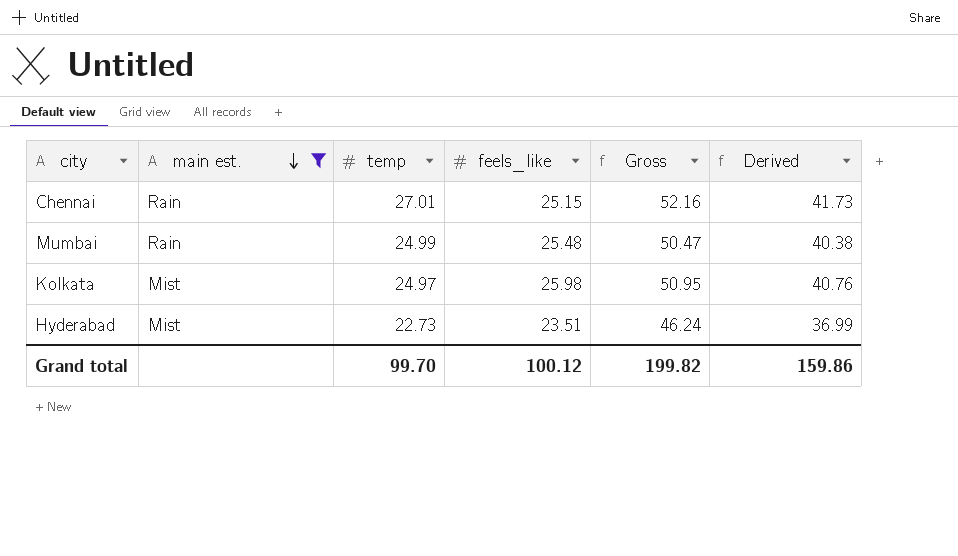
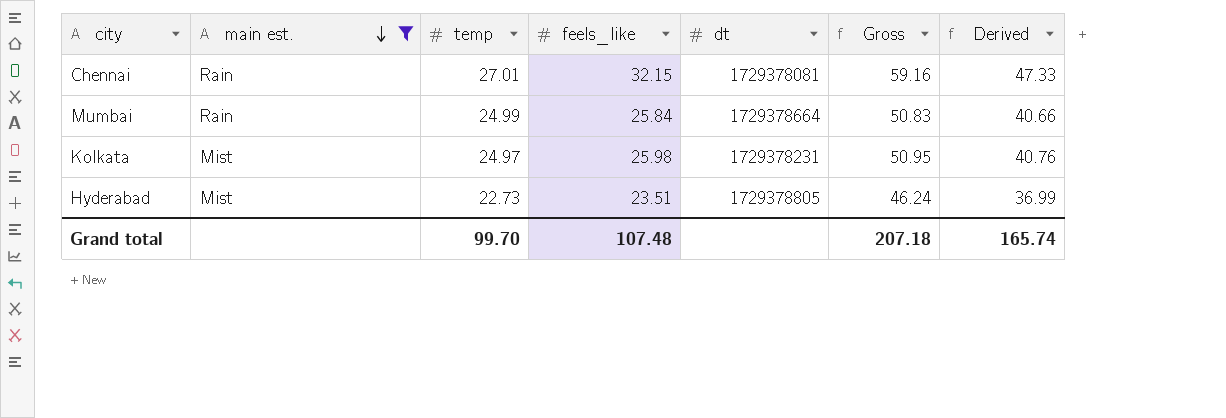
column dt | position: none -> 5
Chennai | feels_like: 25.15 -> 32.15
Chennai | Gross: 52.16 -> 59.16
Chennai | Derived: 41.73 -> 47.33
Mumbai | feels_like: 25.48 -> 25.84
Mumbai | Gross: 50.47 -> 50.83
Mumbai | Derived: 40.38 -> 40.66
Grand total | feels_like: 100.12 -> 107.48
Grand total | Gross: 199.82 -> 207.18
Grand total | Derived: 159.86 -> 165.74

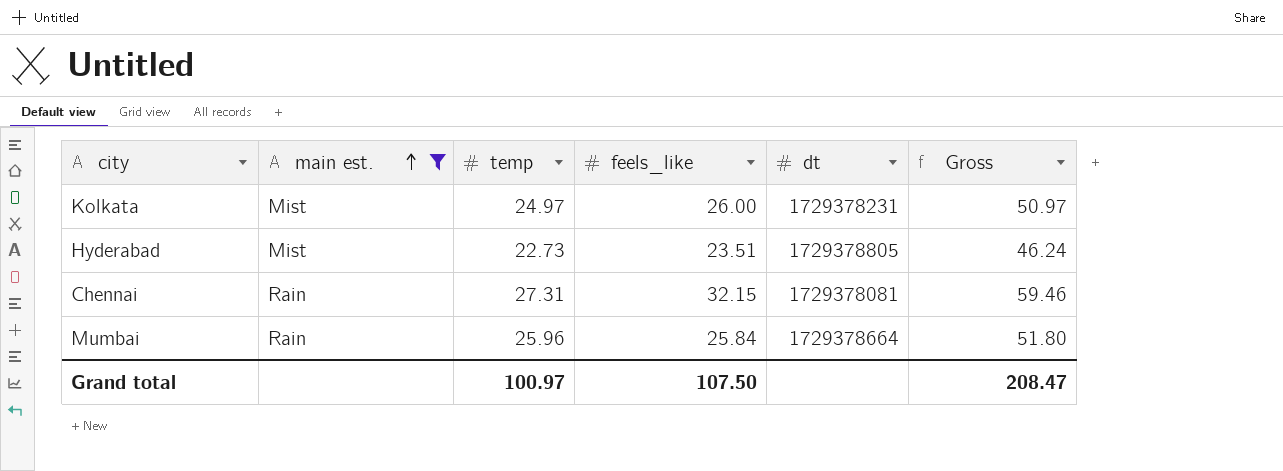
row order: main est. descending -> main est. ascending
column Derived | formula: [Gross] * 0.8 -> none
Kolkata | feels_like: 25.98 -> 26.00
Kolkata | Gross: 50.95 -> 50.97
Chennai | temp: 27.01 -> 27.31
Chennai | Gross: 59.16 -> 59.46
Mumbai | temp: 24.99 -> 25.96
Mumbai | Gross: 50.83 -> 51.80
Grand total | temp: 99.70 -> 100.97
Grand total | feels_like: 107.48 -> 107.50
Grand total | Gross: 207.18 -> 208.47

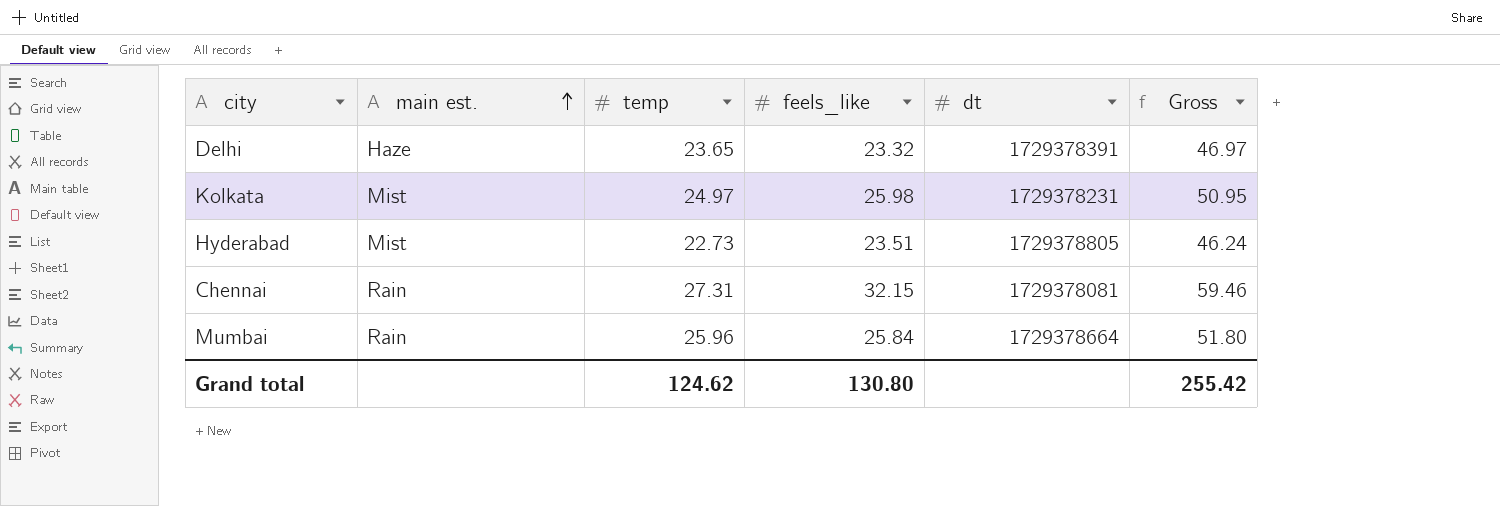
filter: main est. != Haze -> none
Kolkata | feels_like: 26.00 -> 25.98
Kolkata | Gross: 50.97 -> 50.95
Grand total | temp: 100.97 -> 124.62
Grand total | feels_like: 107.50 -> 130.80
Grand total | Gross: 208.47 -> 255.42

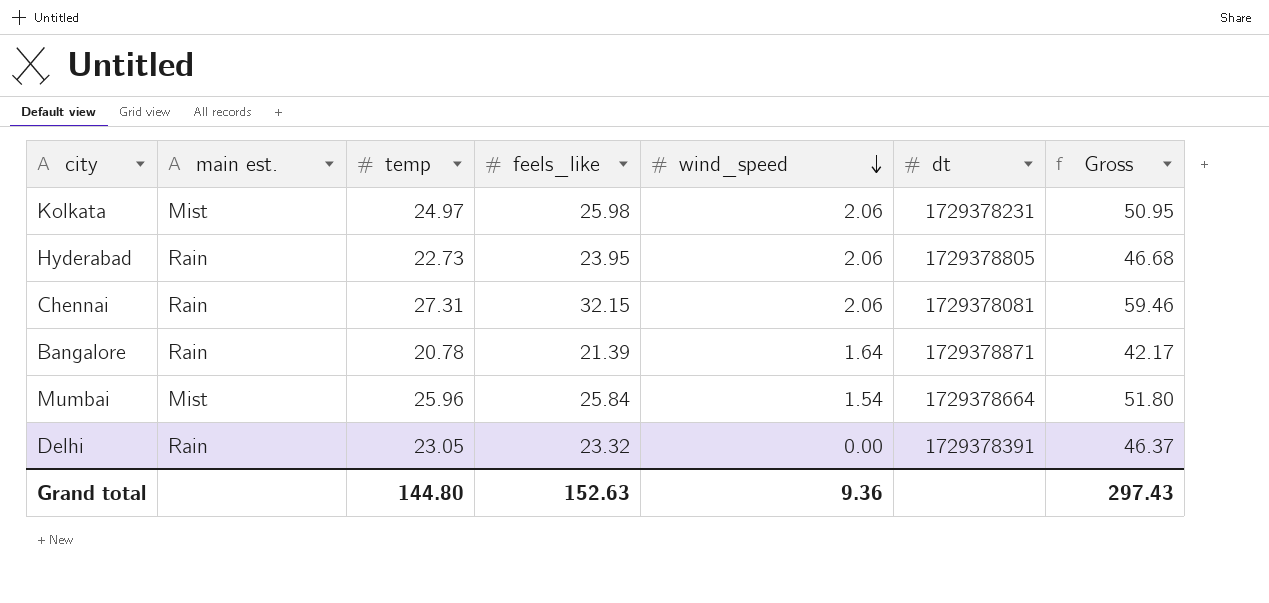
row order: main est. ascending -> wind_speed descending
column wind_speed | position: none -> 5
Hyderabad | main est.: Mist -> Rain
Hyderabad | feels_like: 23.51 -> 23.95
Hyderabad | Gross: 46.24 -> 46.68
row Bangalore: none -> Rain | 20.78 | 21.39 | 1.64 | 1729378871 | 42.17
Mumbai | main est.: Rain -> Mist
Delhi | main est.: Haze -> Rain
Delhi | temp: 23.65 -> 23.05
Delhi | Gross: 46.97 -> 46.37
Grand total | temp: 124.62 -> 144.80
Grand total | feels_like: 130.80 -> 152.63
Grand total | Gross: 255.42 -> 297.43

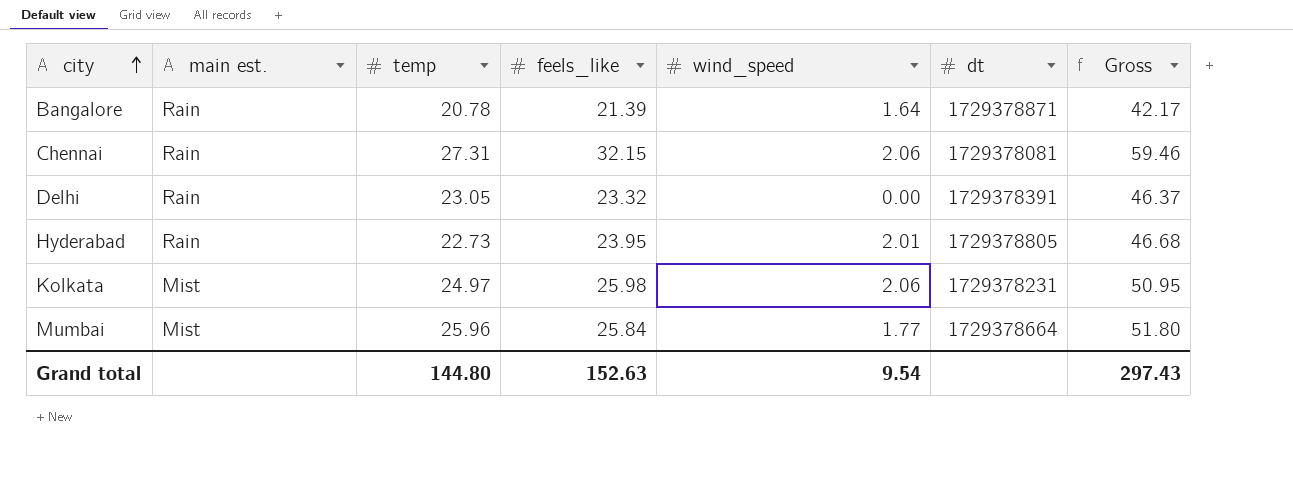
row order: wind_speed descending -> city ascending
Hyderabad | wind_speed: 2.06 -> 2.01
Mumbai | wind_speed: 1.54 -> 1.77
Grand total | wind_speed: 9.36 -> 9.54

